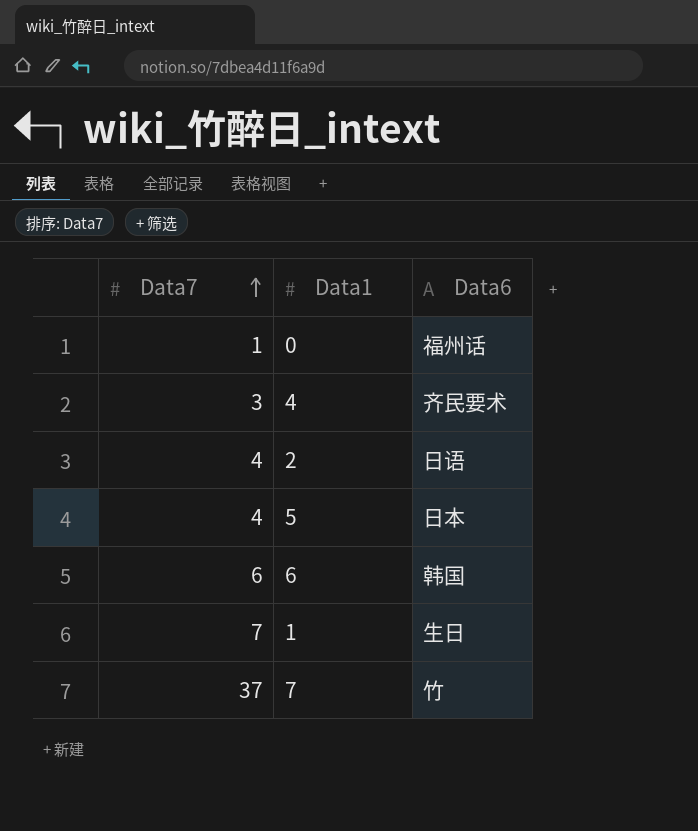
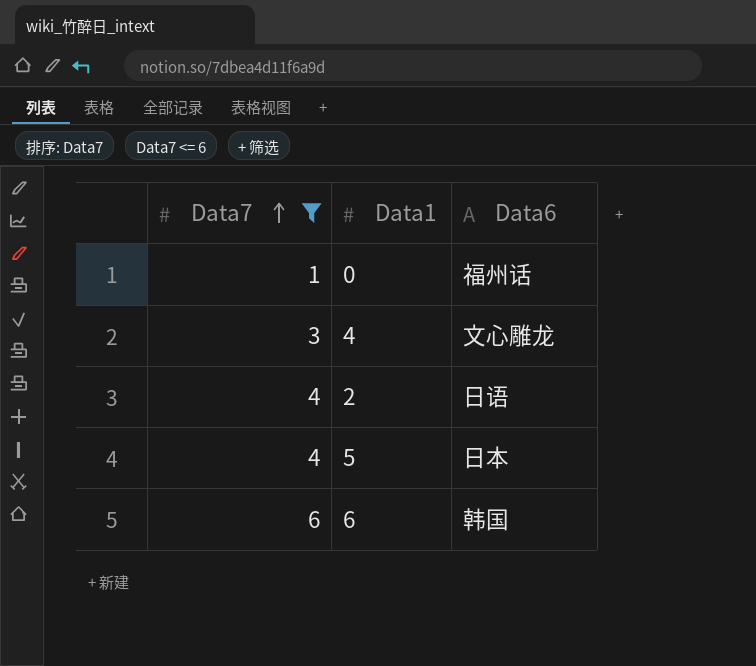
filter: none -> Data7 <= 6
4 | Data6: 齐民要术 -> 文心雕龙

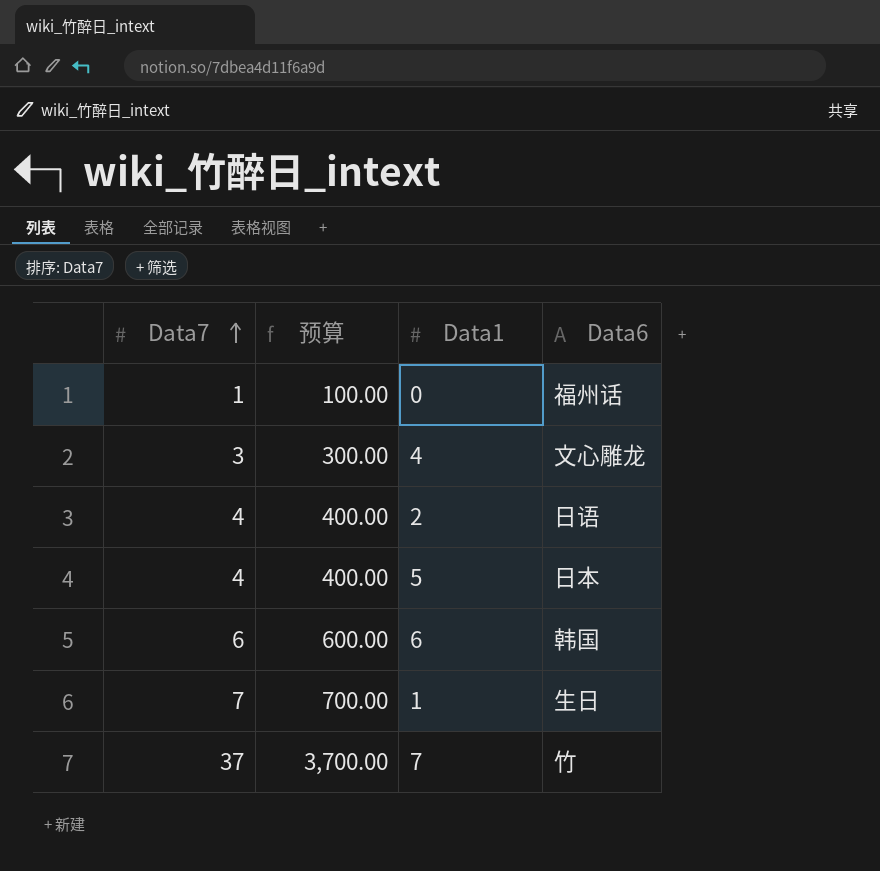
filter: Data7 <= 6 -> none
column 预算 | formula: none -> [Data7] * 100

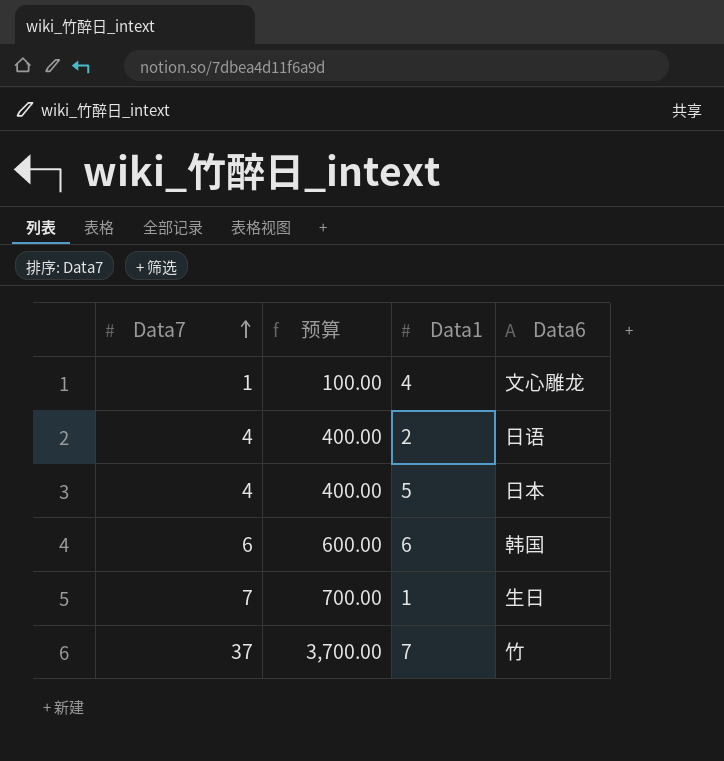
row 0: 1 | 100.00 | 福州话 -> none
4 | Data7: 3 -> 1
4 | 预算: 300.00 -> 100.00

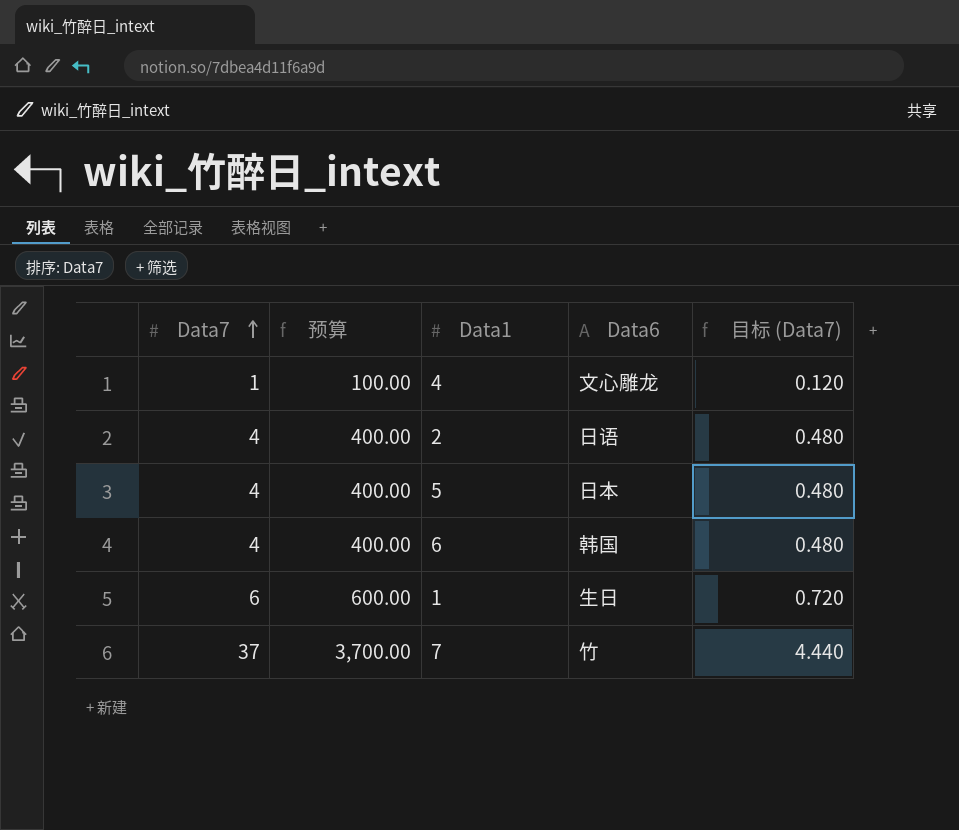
column 目标 (Data7) | formula: none -> [Data7] * 0.12
6 | Data7: 6 -> 4
6 | 预算: 600.00 -> 400.00
1 | Data7: 7 -> 6
1 | 预算: 700.00 -> 600.00

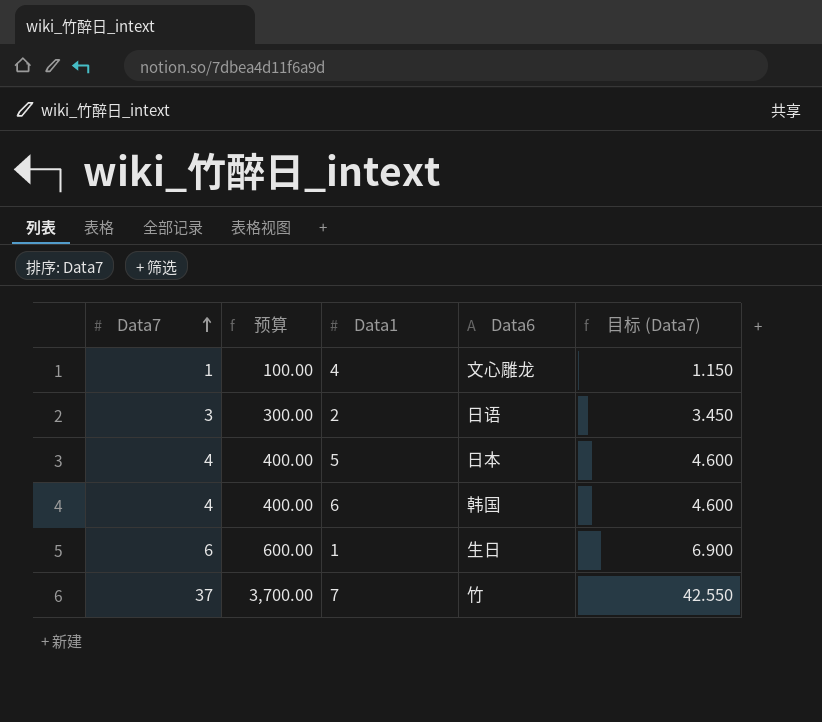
column 目标 (Data7) | formula: [Data7] * 0.12 -> [Data7] * 1.15
2 | Data7: 4 -> 3
2 | 预算: 400.00 -> 300.00

